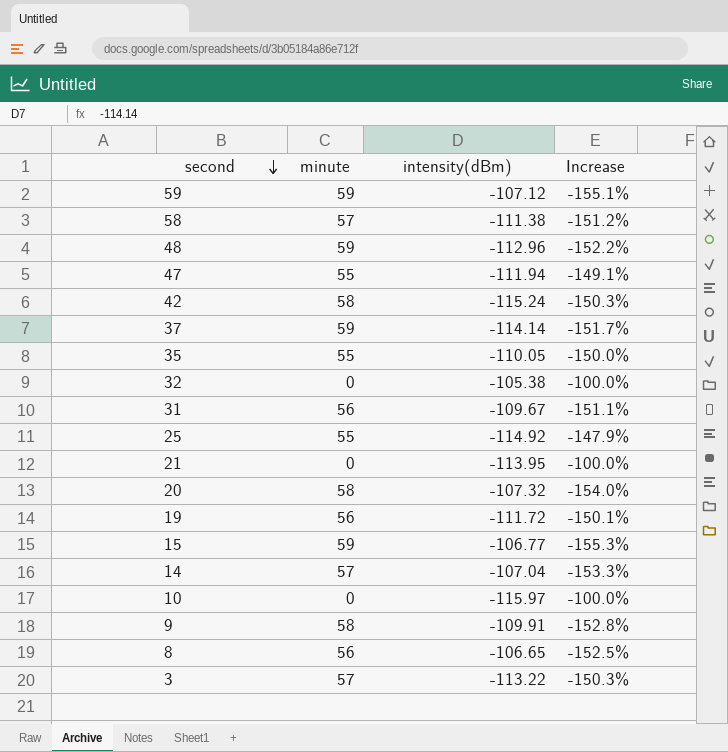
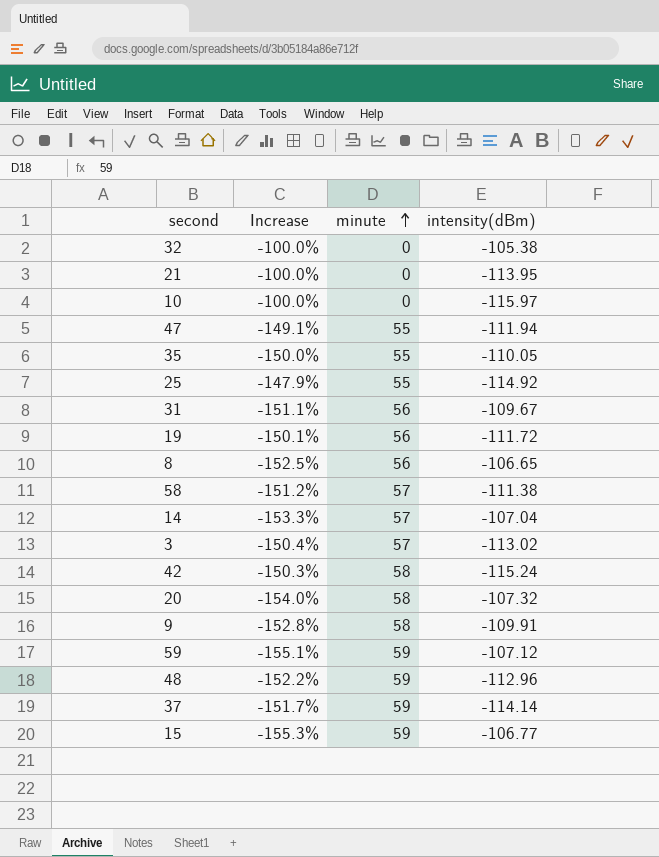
row order: second descending -> minute ascending
column Increase | position: 4 -> 2
3 | Increase: -150.3% -> -150.4%
3 | intensity(dBm): -113.22 -> -113.02

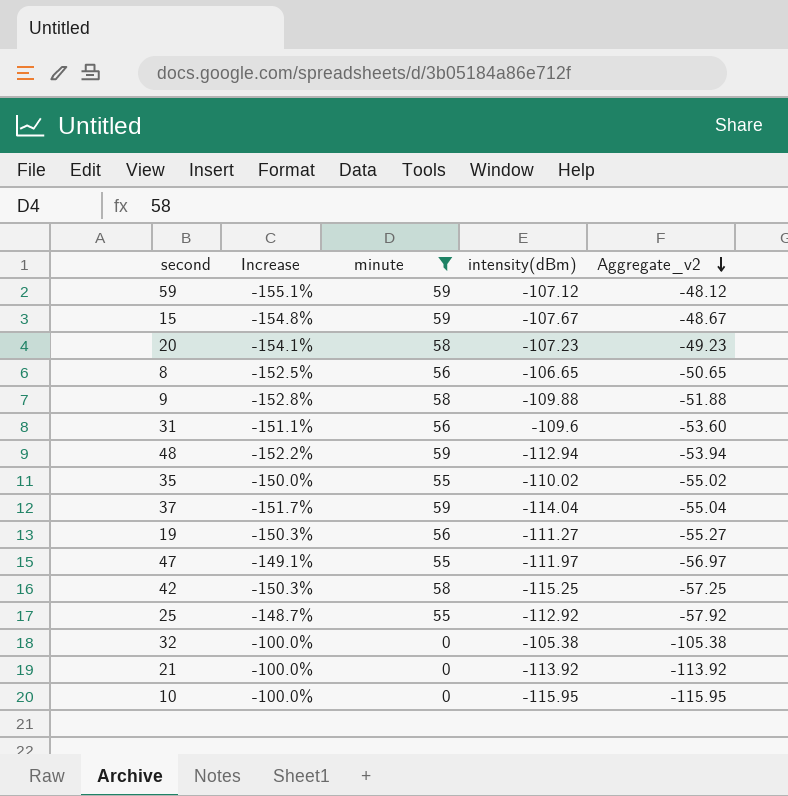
filter: none -> minute != 57
row order: minute ascending -> Aggregate_v2 descending
column Aggregate_v2 | formula: none -> [minute] + [intensity(dBm)]
15 | Increase: -155.3% -> -154.8%
15 | intensity(dBm): -106.77 -> -107.67
20 | Increase: -154.0% -> -154.1%
20 | intensity(dBm): -107.32 -> -107.23
9 | intensity(dBm): -109.91 -> -109.88
31 | intensity(dBm): -109.67 -> -109.6
48 | intensity(dBm): -112.96 -> -112.94
35 | intensity(dBm): -110.05 -> -110.02
37 | intensity(dBm): -114.14 -> -114.04
19 | Increase: -150.1% -> -150.3%
19 | intensity(dBm): -111.72 -> -111.27
47 | intensity(dBm): -111.94 -> -111.97
42 | intensity(dBm): -115.24 -> -115.25
25 | Increase: -147.9% -> -148.7%
25 | intensity(dBm): -114.92 -> -112.92
21 | intensity(dBm): -113.95 -> -113.92
10 | intensity(dBm): -115.97 -> -115.95

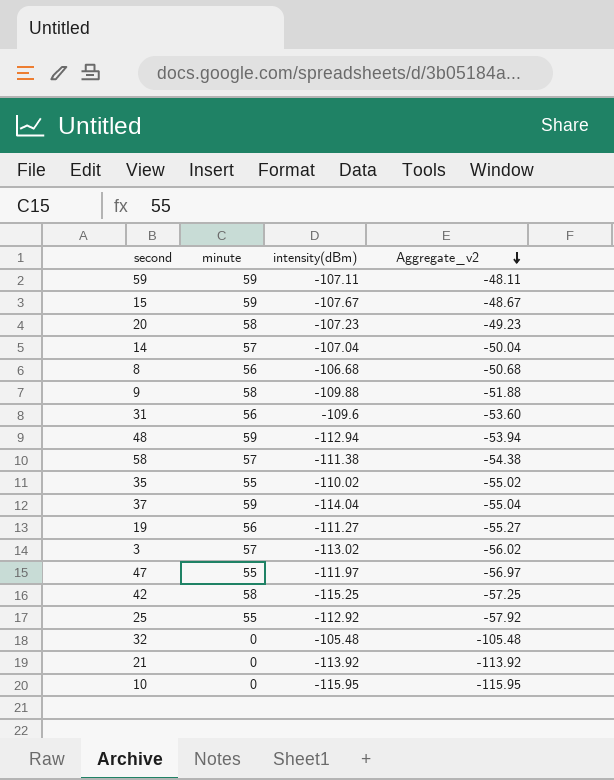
filter: minute != 57 -> none
column Increase | formula: ([minute] - [intensity(dBm)]) / [intensity(dBm)] -> none
59 | intensity(dBm): -107.12 -> -107.11
59 | Aggregate_v2: -48.12 -> -48.11
8 | intensity(dBm): -106.65 -> -106.68
8 | Aggregate_v2: -50.65 -> -50.68
32 | intensity(dBm): -105.38 -> -105.48
32 | Aggregate_v2: -105.38 -> -105.48

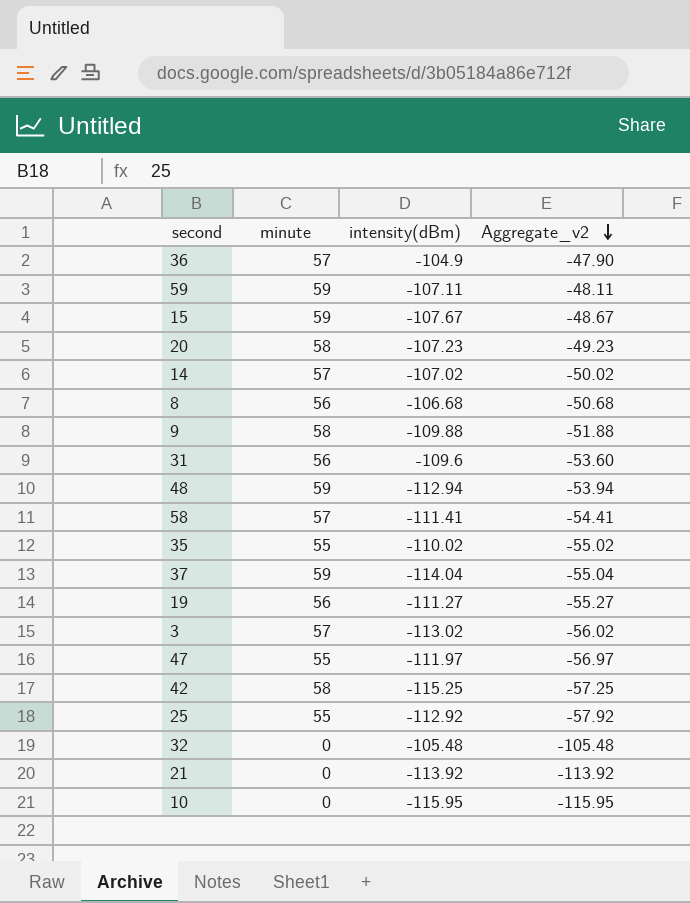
row 36: none -> 57 | -104.9 | -47.90
14 | intensity(dBm): -107.04 -> -107.02
14 | Aggregate_v2: -50.04 -> -50.02
58 | intensity(dBm): -111.38 -> -111.41
58 | Aggregate_v2: -54.38 -> -54.41

